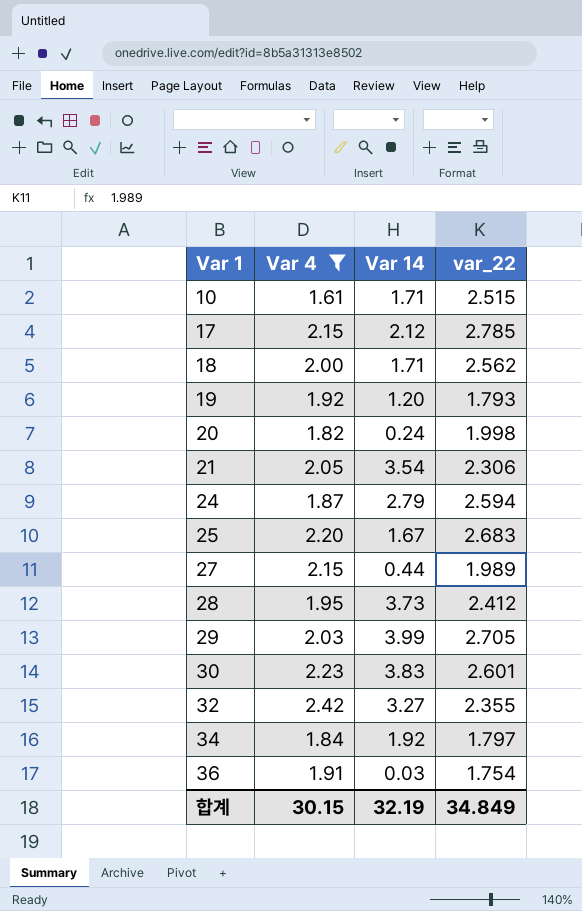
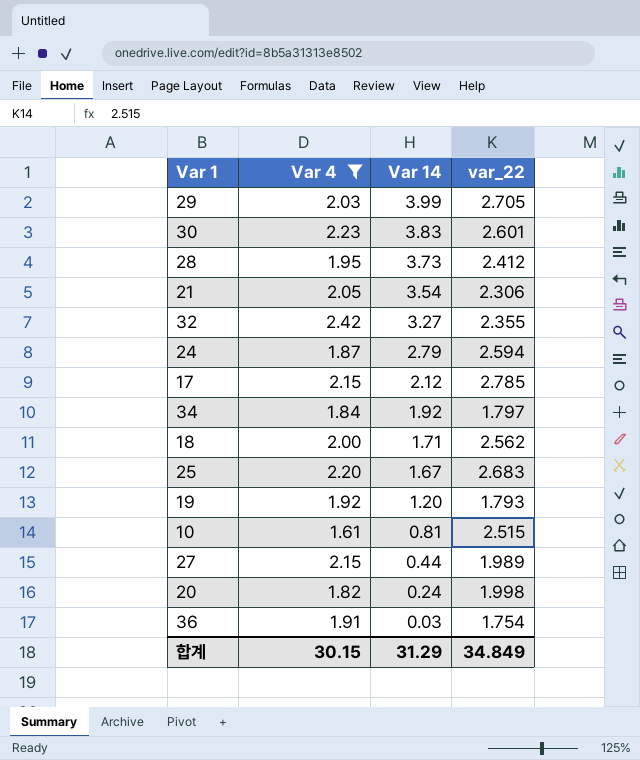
row order: Var 1 ascending -> Var 14 descending
10 | Var 14: 1.71 -> 0.81
합계 | Var 14: 32.19 -> 31.29

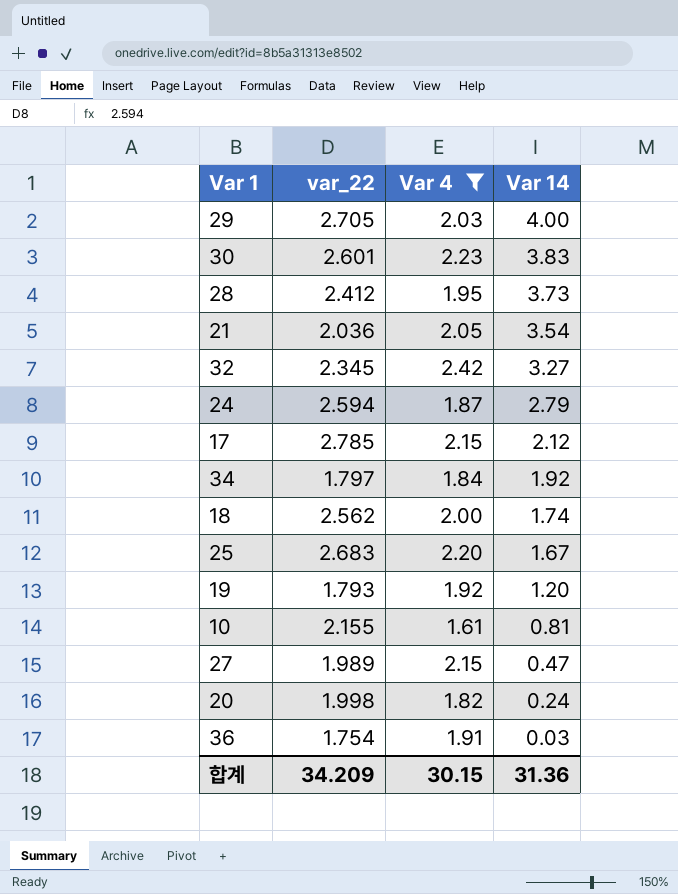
column var_22 | position: 4 -> 2
29 | Var 14: 3.99 -> 4.00
21 | var_22: 2.306 -> 2.036
32 | var_22: 2.355 -> 2.345
18 | Var 14: 1.71 -> 1.74
10 | var_22: 2.515 -> 2.155
27 | Var 14: 0.44 -> 0.47
합계 | var_22: 34.849 -> 34.209
합계 | Var 14: 31.29 -> 31.36

